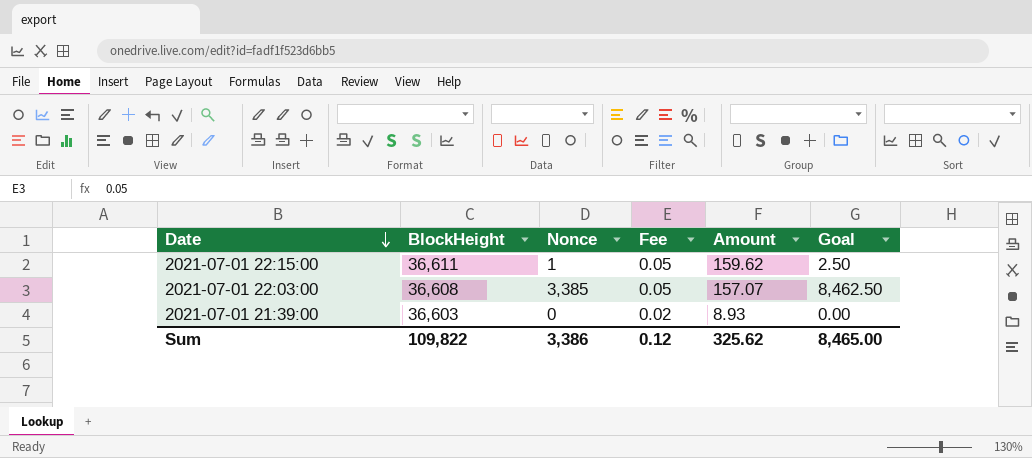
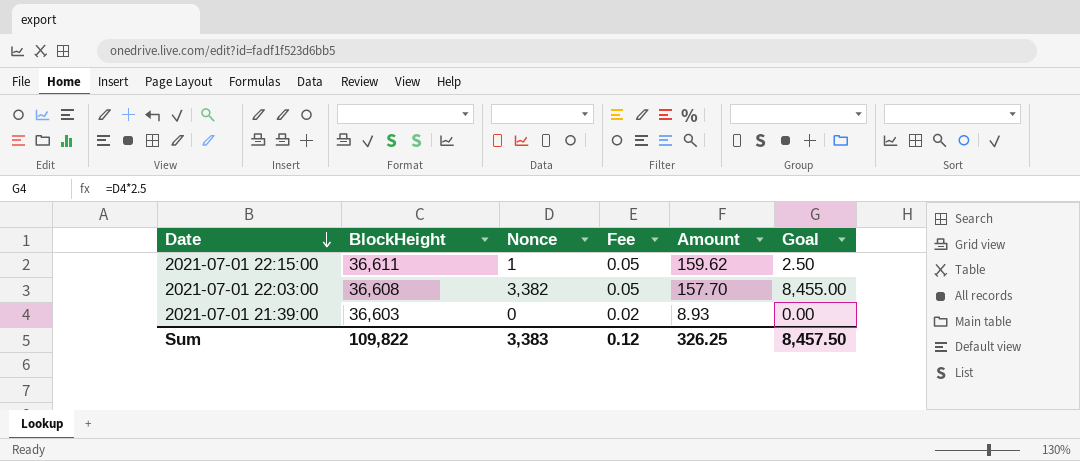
2021-07-01 22:03:00 | Nonce: 3,385 -> 3,382
2021-07-01 22:03:00 | Amount: 157.07 -> 157.70
2021-07-01 22:03:00 | Goal: 8,462.50 -> 8,455.00
Sum | Nonce: 3,386 -> 3,383
Sum | Amount: 325.62 -> 326.25
Sum | Goal: 8,465.00 -> 8,457.50

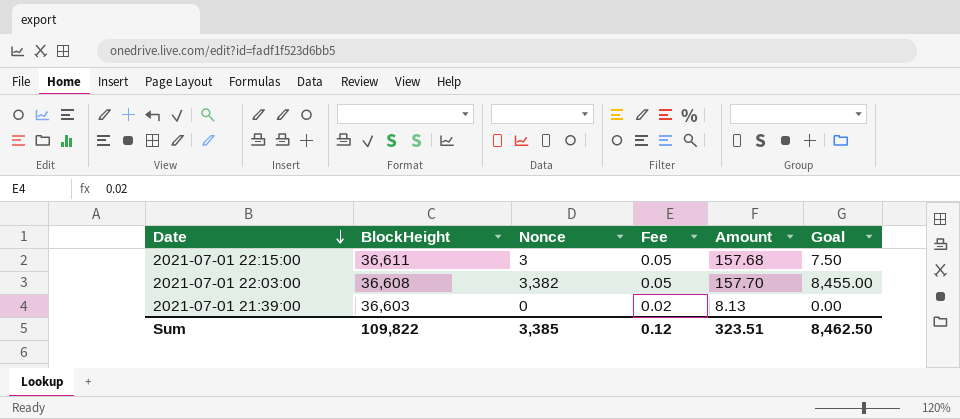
2021-07-01 22:15:00 | Nonce: 1 -> 3
2021-07-01 22:15:00 | Amount: 159.62 -> 157.68
2021-07-01 22:15:00 | Goal: 2.50 -> 7.50
2021-07-01 21:39:00 | Amount: 8.93 -> 8.13
Sum | Nonce: 3,383 -> 3,385
Sum | Amount: 326.25 -> 323.51
Sum | Goal: 8,457.50 -> 8,462.50

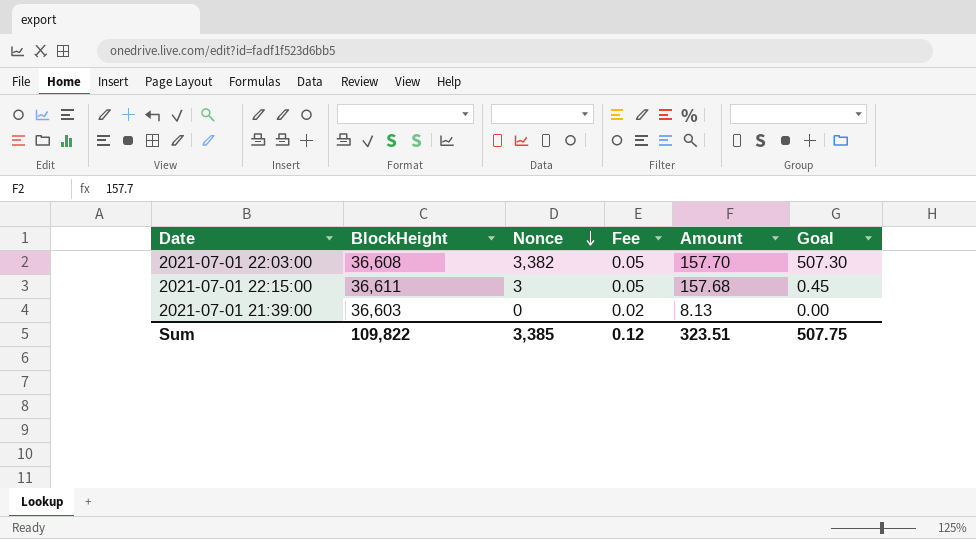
row order: Date descending -> Nonce descending
column Goal | formula: [Nonce] * 2.5 -> [Nonce] * 0.15
Sum | Goal: 8,462.50 -> 507.75

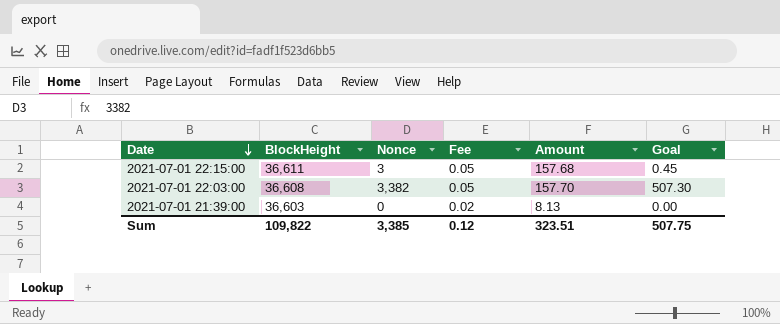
row order: Nonce descending -> Date descending

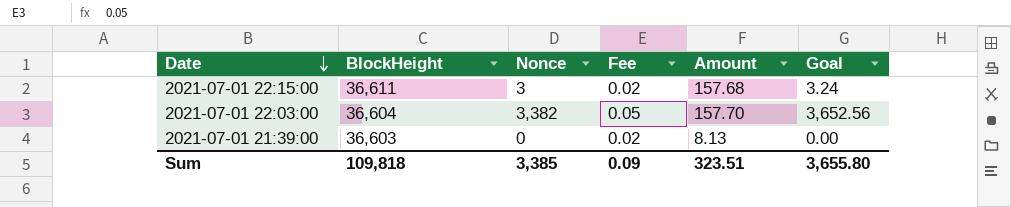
column Goal | formula: [Nonce] * 0.15 -> [Nonce] * 1.08
2021-07-01 22:15:00 | Fee: 0.05 -> 0.02
2021-07-01 22:03:00 | BlockHeight: 36,608 -> 36,604
Sum | BlockHeight: 109,822 -> 109,818
Sum | Fee: 0.12 -> 0.09
Sum | Goal: 507.75 -> 3,655.80

